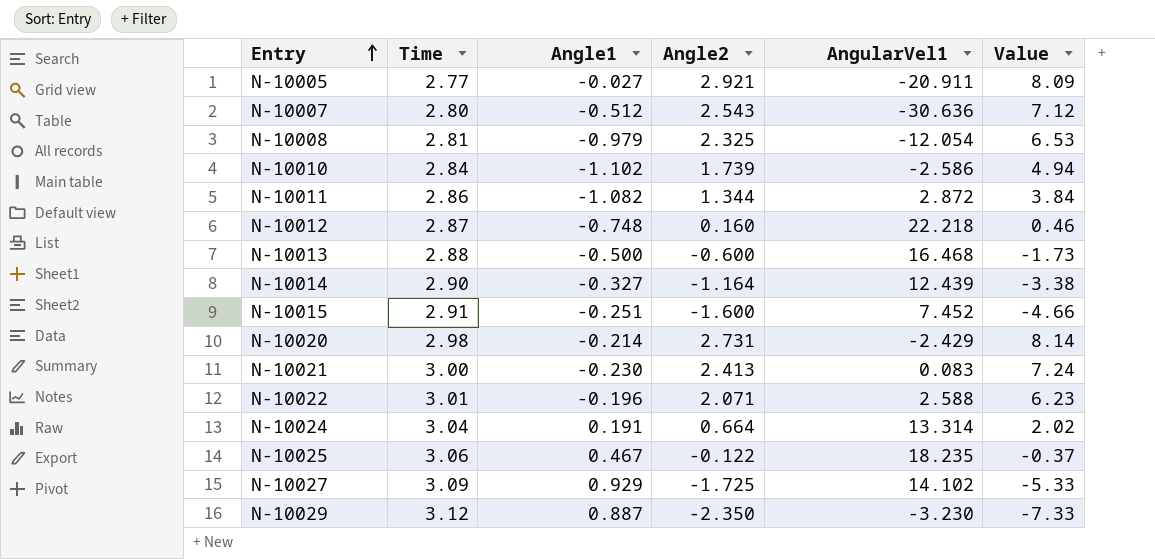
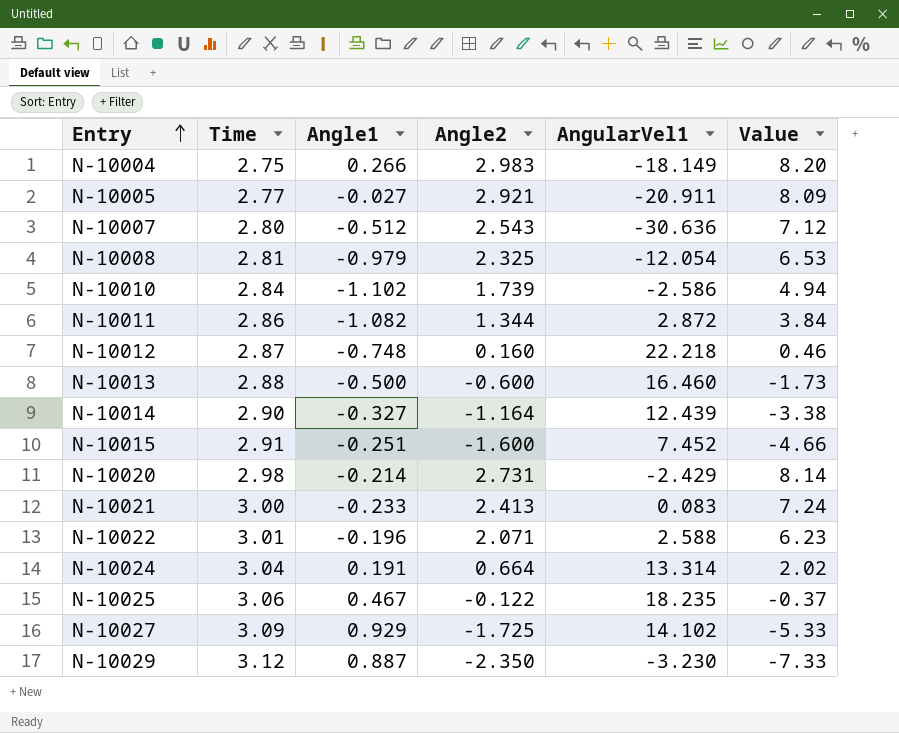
row N-10004: none -> 2.75 | 0.266 | 2.983 | -18.149 | 8.20
N-10013 | AngularVel1: 16.468 -> 16.460
N-10021 | Angle1: -0.230 -> -0.233

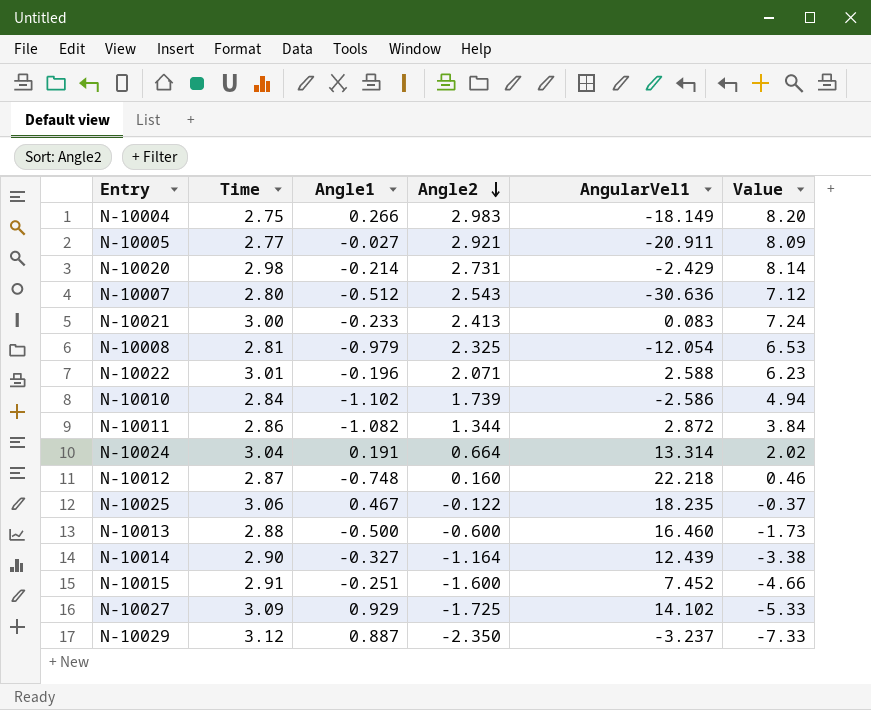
row order: Entry ascending -> Angle2 descending
N-10029 | AngularVel1: -3.230 -> -3.237

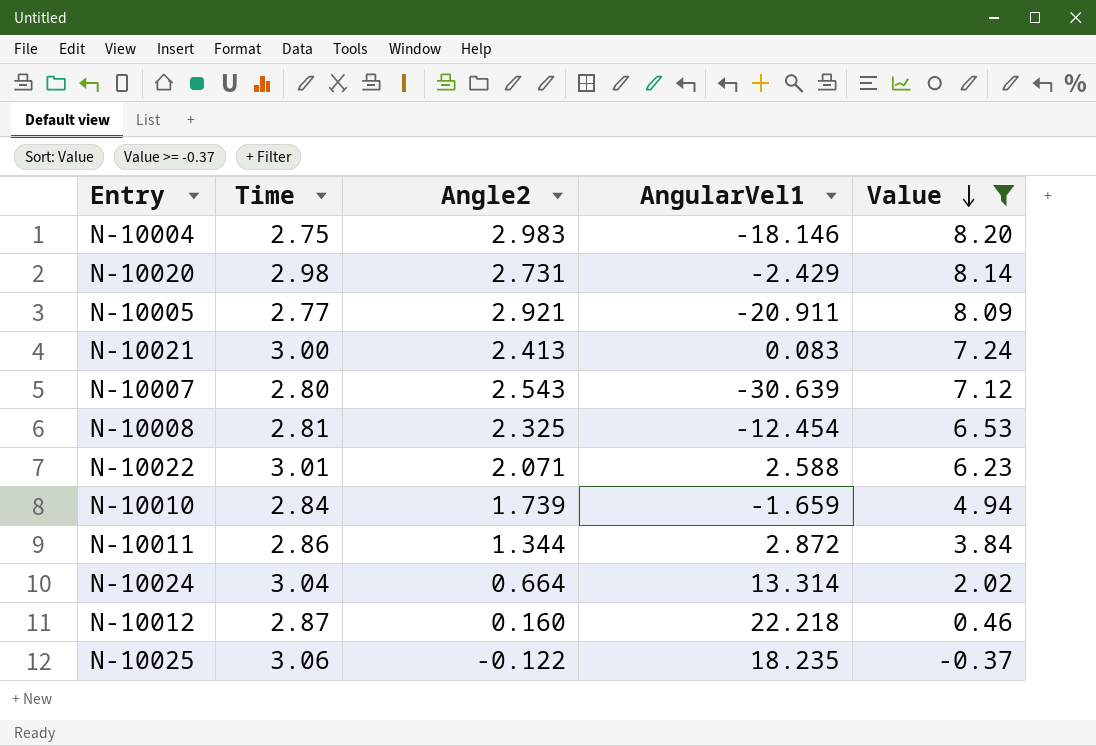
filter: none -> Value >= -0.37
row order: Angle2 descending -> Value descending
column Angle1 | position: 3 -> none
N-10004 | AngularVel1: -18.149 -> -18.146
N-10007 | AngularVel1: -30.636 -> -30.639
N-10008 | AngularVel1: -12.054 -> -12.454
N-10010 | AngularVel1: -2.586 -> -1.659

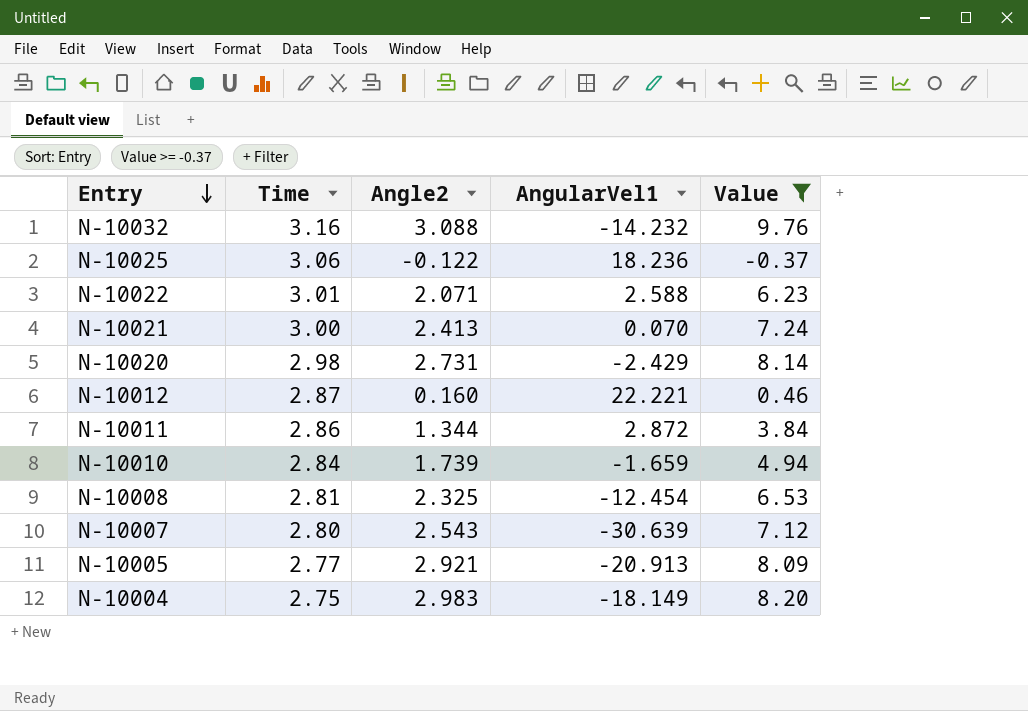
row order: Value descending -> Entry descending
row N-10024: 3.04 | 0.664 | 13.314 | 2.02 -> none
row N-10032: none -> 3.16 | 3.088 | -14.232 | 9.76
N-10025 | AngularVel1: 18.235 -> 18.236
N-10021 | AngularVel1: 0.083 -> 0.070
N-10012 | AngularVel1: 22.218 -> 22.221
N-10005 | AngularVel1: -20.911 -> -20.913
N-10004 | AngularVel1: -18.146 -> -18.149

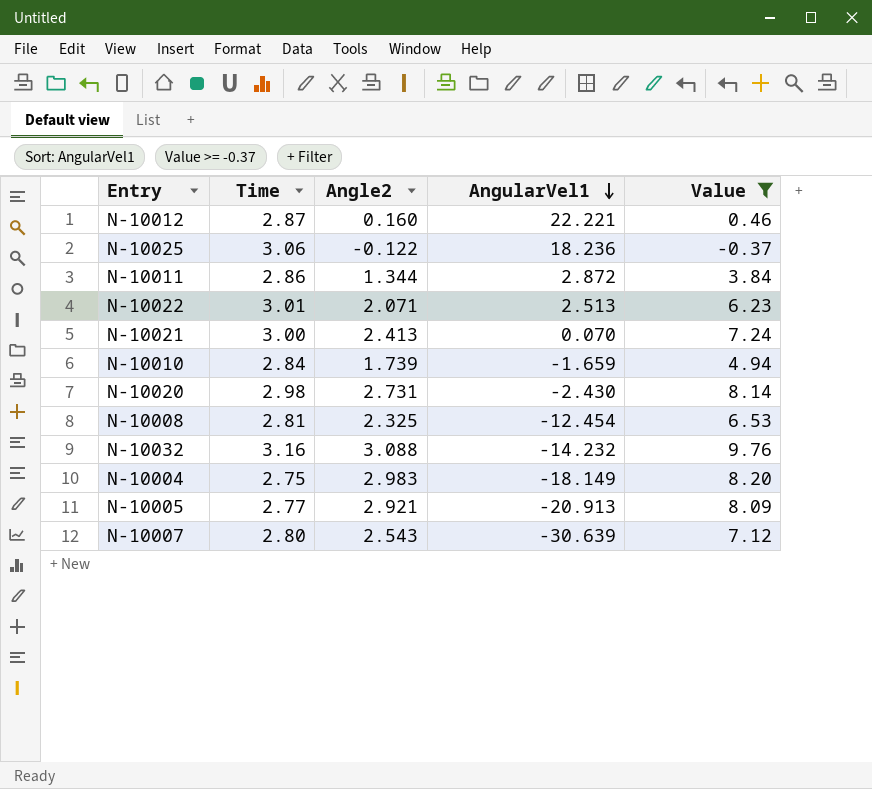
row order: Entry descending -> AngularVel1 descending
N-10022 | AngularVel1: 2.588 -> 2.513
N-10020 | AngularVel1: -2.429 -> -2.430

